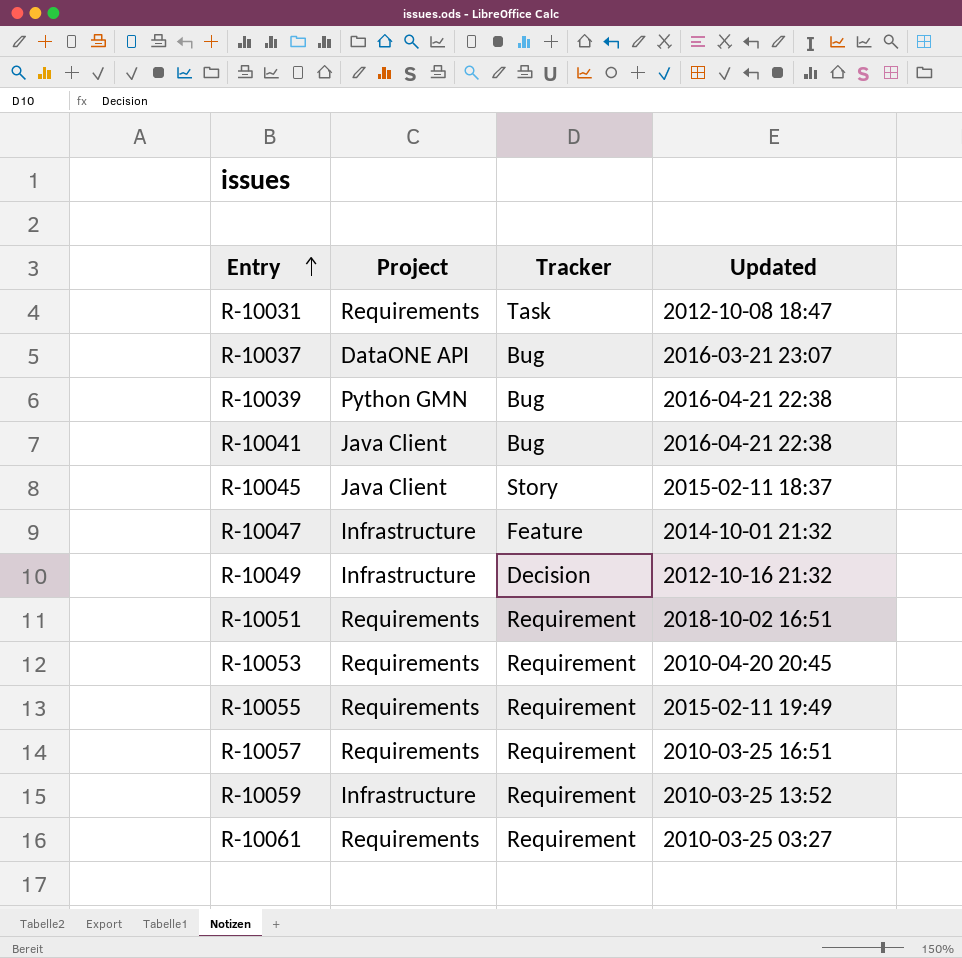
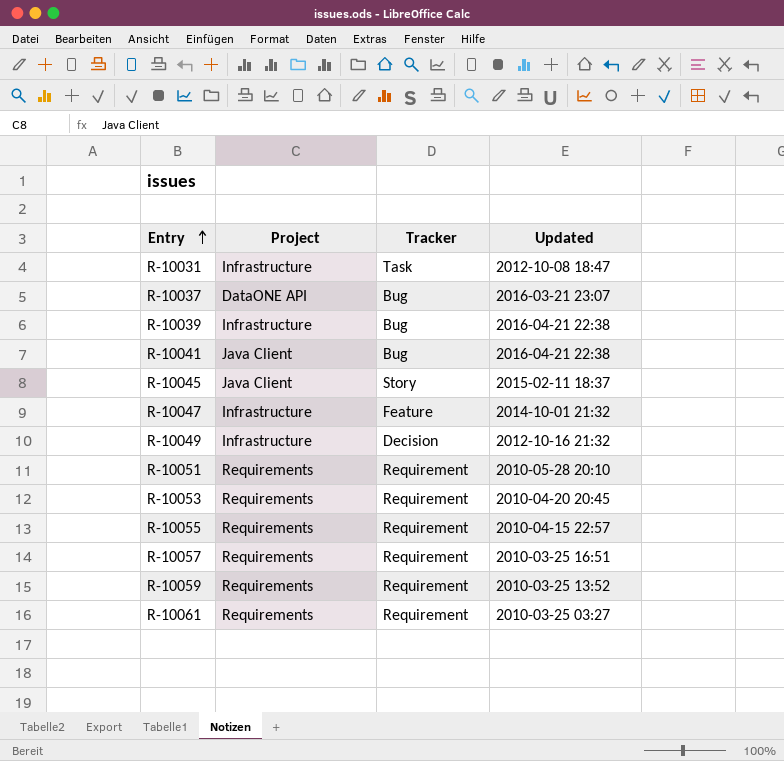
R-10031 | Project: Requirements -> Infrastructure
R-10039 | Project: Python GMN -> Infrastructure
R-10051 | Updated: 2018-10-02 16:51 -> 2010-05-28 20:10
R-10055 | Updated: 2015-02-11 19:49 -> 2010-04-15 22:57
R-10059 | Project: Infrastructure -> Requirements

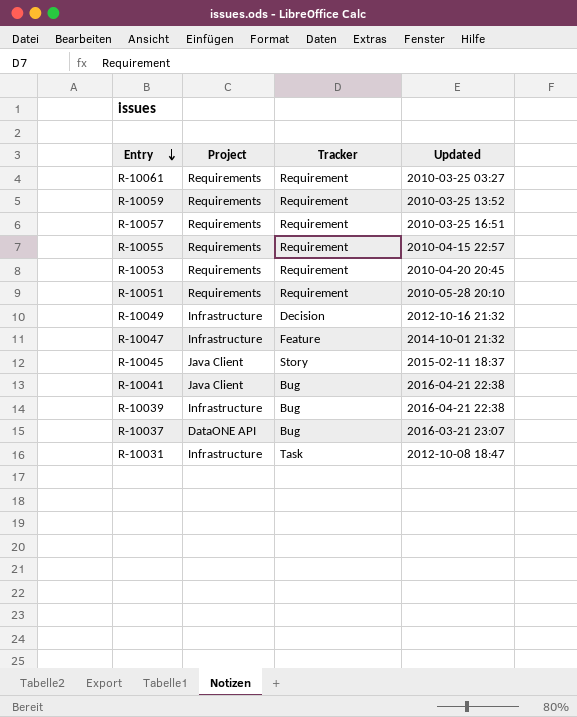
row order: Entry ascending -> Entry descending

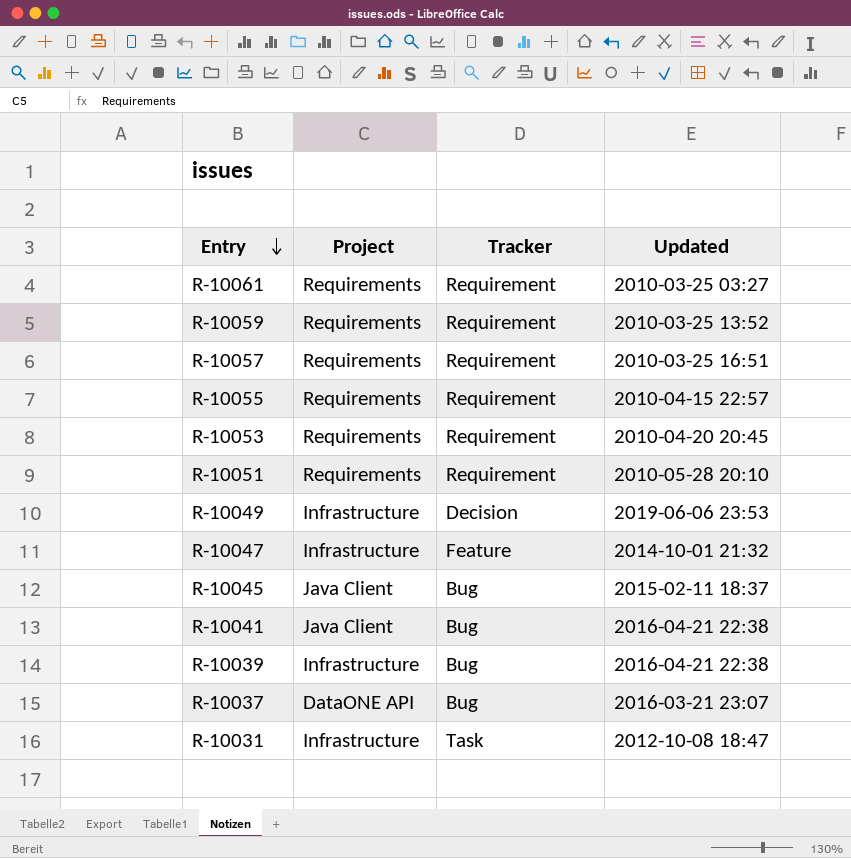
R-10049 | Updated: 2012-10-16 21:32 -> 2019-06-06 23:53
R-10045 | Tracker: Story -> Bug

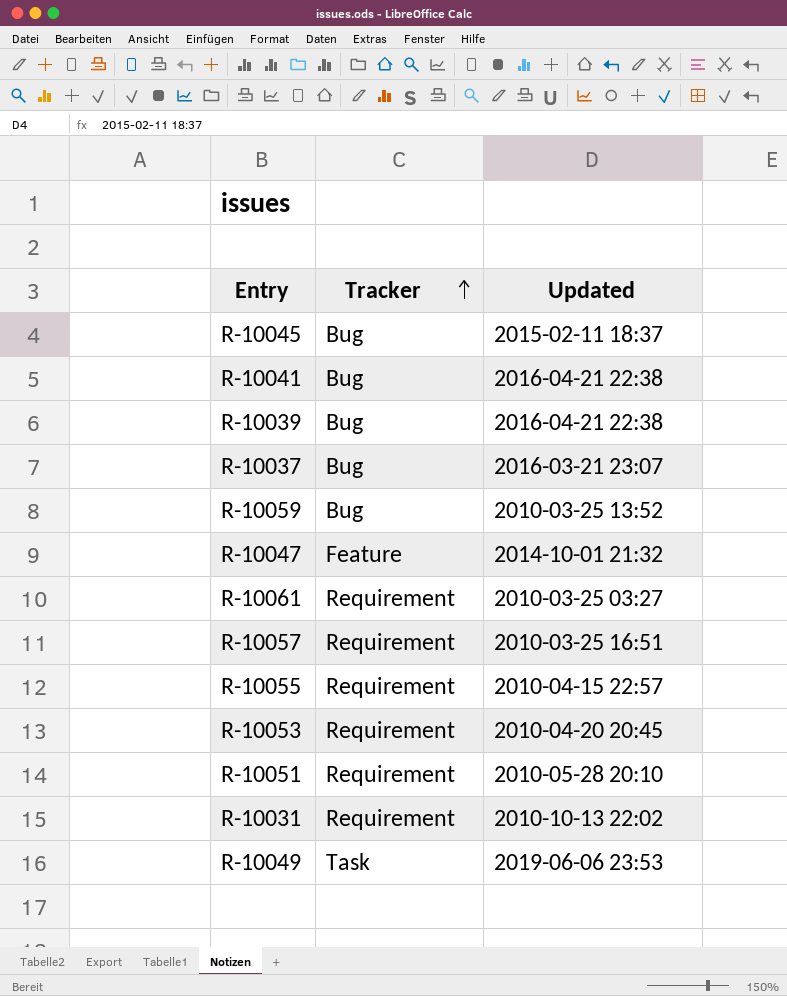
row order: Entry descending -> Tracker ascending
column Project | position: 2 -> none
R-10059 | Tracker: Requirement -> Bug
R-10031 | Tracker: Task -> Requirement
R-10031 | Updated: 2012-10-08 18:47 -> 2010-10-13 22:02
R-10049 | Tracker: Decision -> Task

